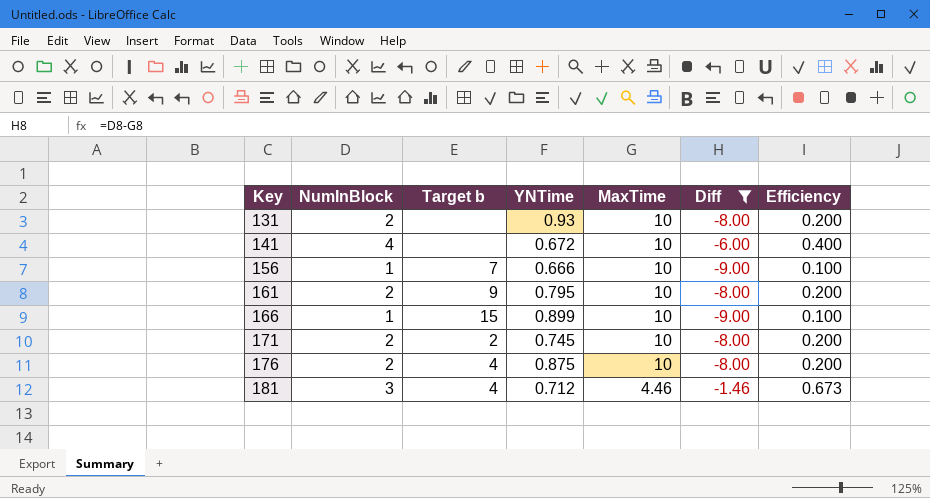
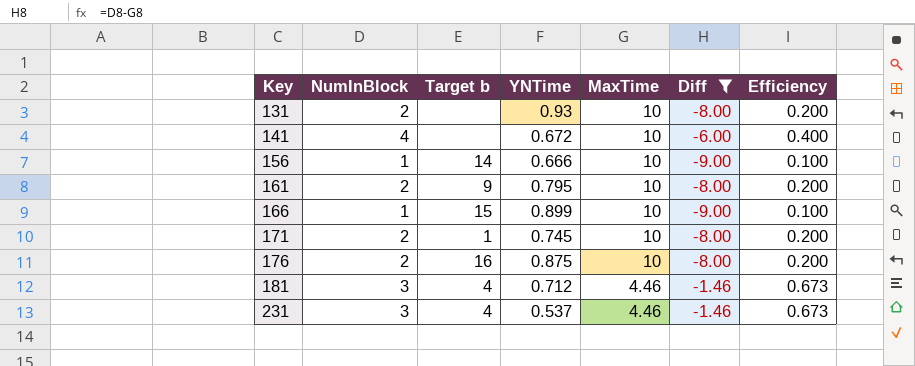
156 | Target b: 7 -> 14
171 | Target b: 2 -> 1
176 | Target b: 4 -> 16
row 231: none -> 3 | 4 | 0.537 | 4.46 | -1.46 | 0.673

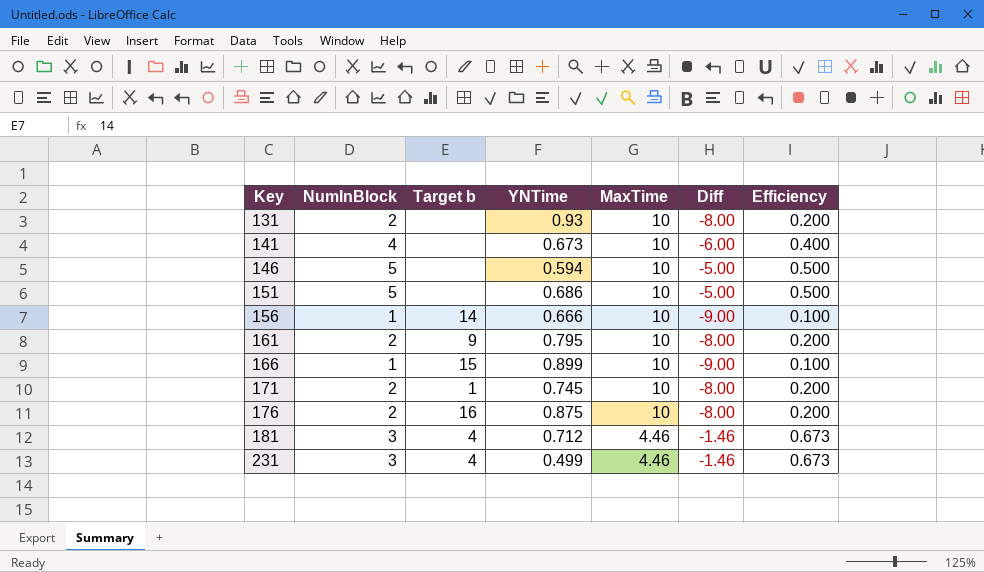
filter: Diff != -5.00 -> none
141 | YNTime: 0.672 -> 0.673
231 | YNTime: 0.537 -> 0.499

